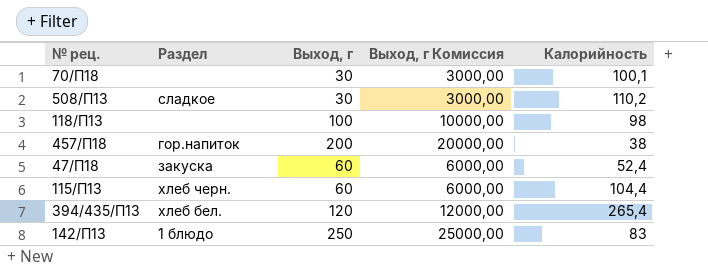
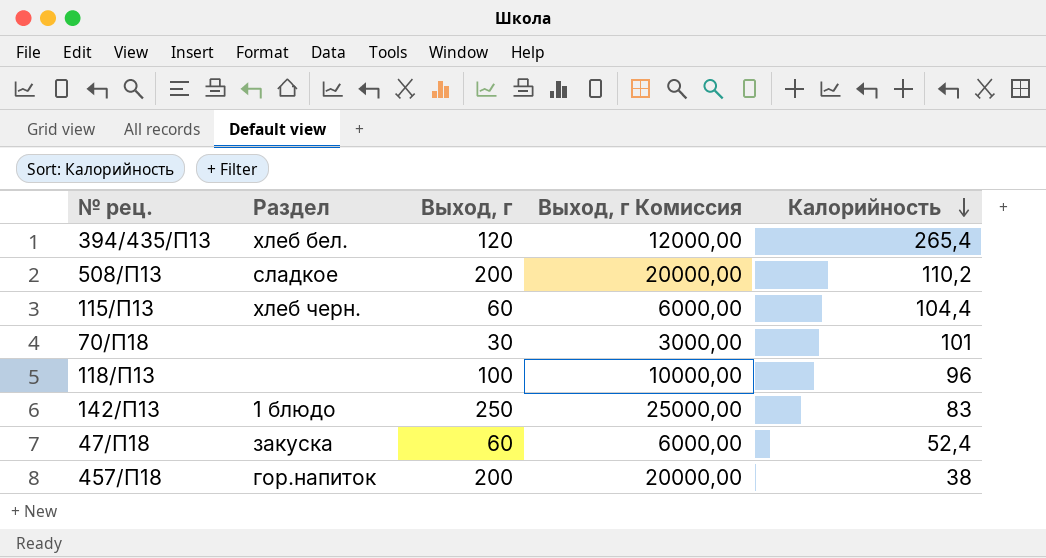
row order: none -> Калорийность descending
508/П13 | Выход, г: 30 -> 200
508/П13 | Выход, г Комиссия: 3000,00 -> 20000,00
70/П18 | Калорийность: 100,1 -> 101
118/П13 | Калорийность: 98 -> 96

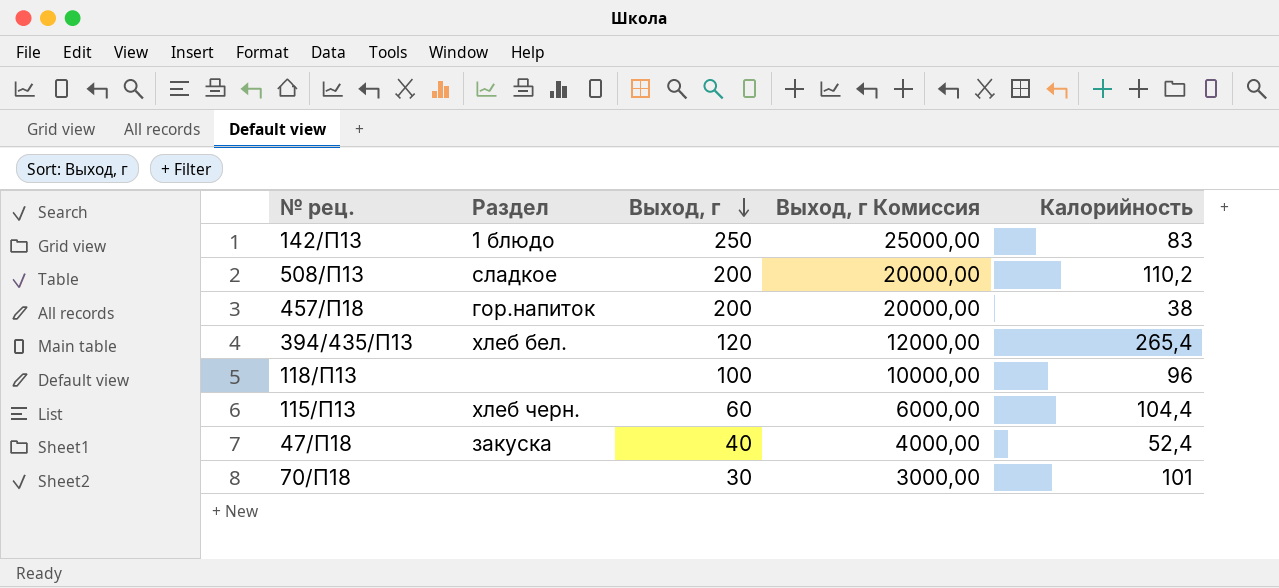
row order: Калорийность descending -> Выход, г descending
47/П18 | Выход, г: 60 -> 40
47/П18 | Выход, г Комиссия: 6000,00 -> 4000,00

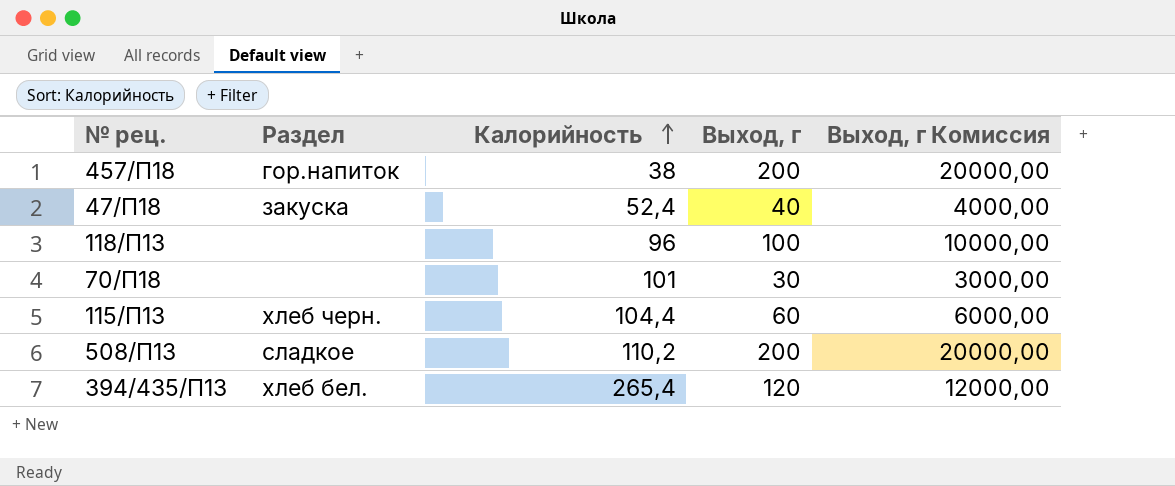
row order: Выход, г descending -> Калорийность ascending
column Калорийность | position: 5 -> 3
row 142/П13: 1 блюдо | 250 | 25000,00 | 83 -> none

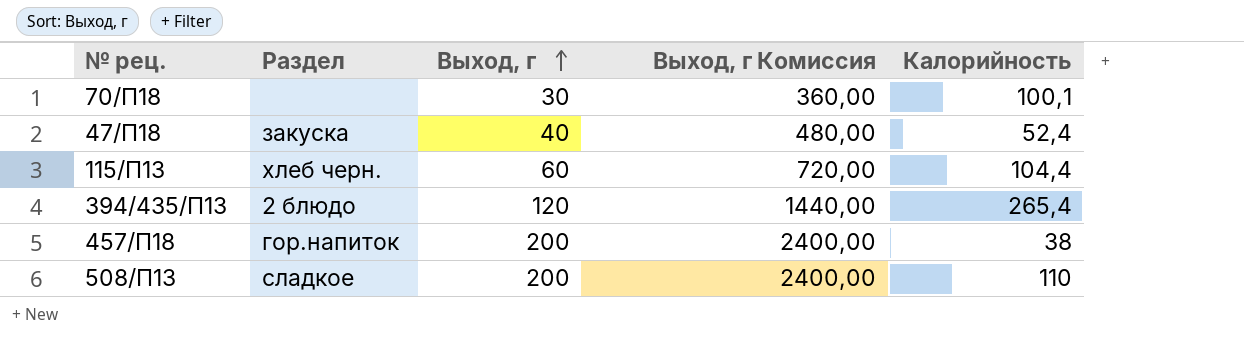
row order: Калорийность ascending -> Выход, г ascending
column Выход, г Комиссия | formula: [Выход, г] * 100 -> [Выход, г] * 12
column Калорийность | position: 3 -> 5
row 118/П13: none | 96 | 100 | 10000,00 -> none
70/П18 | Калорийность: 101 -> 100,1
394/435/П13 | Раздел: хлеб бел. -> 2 блюдо
508/П13 | Калорийность: 110,2 -> 110

